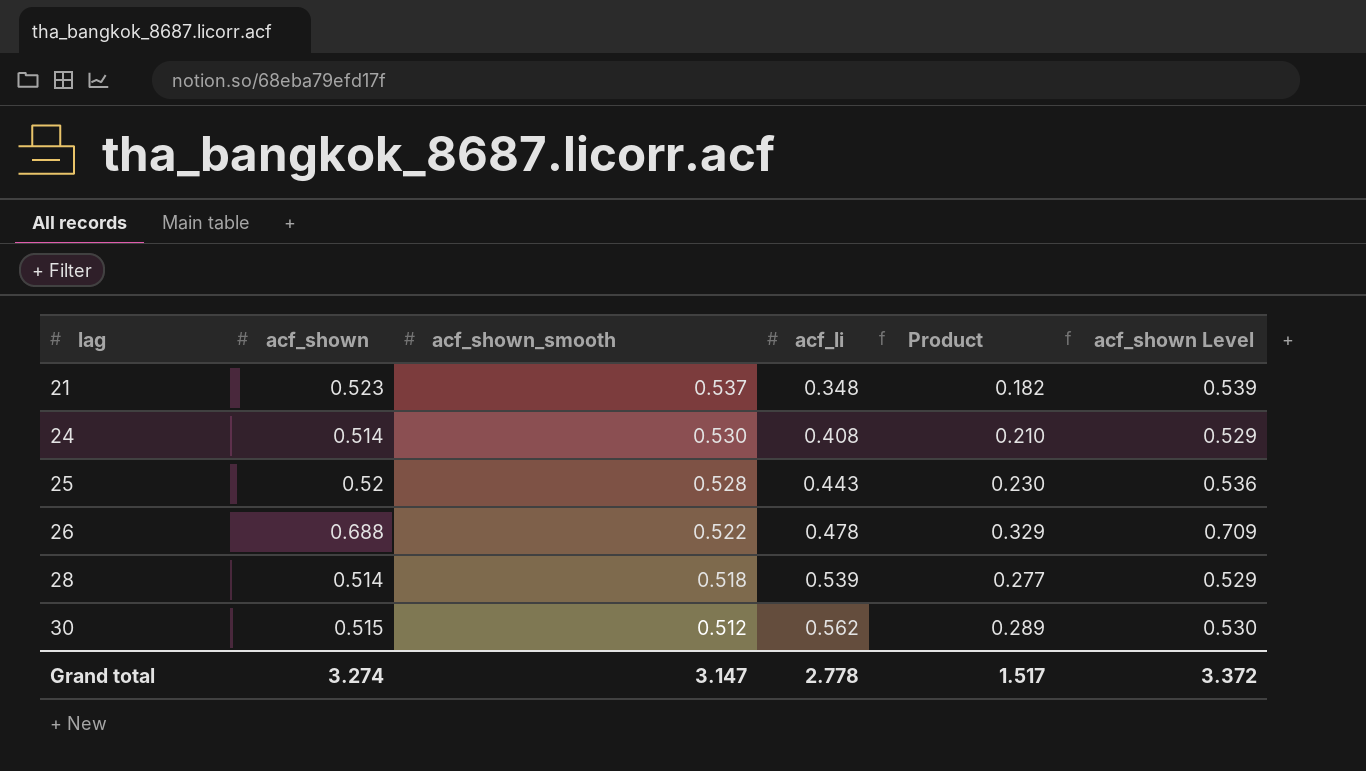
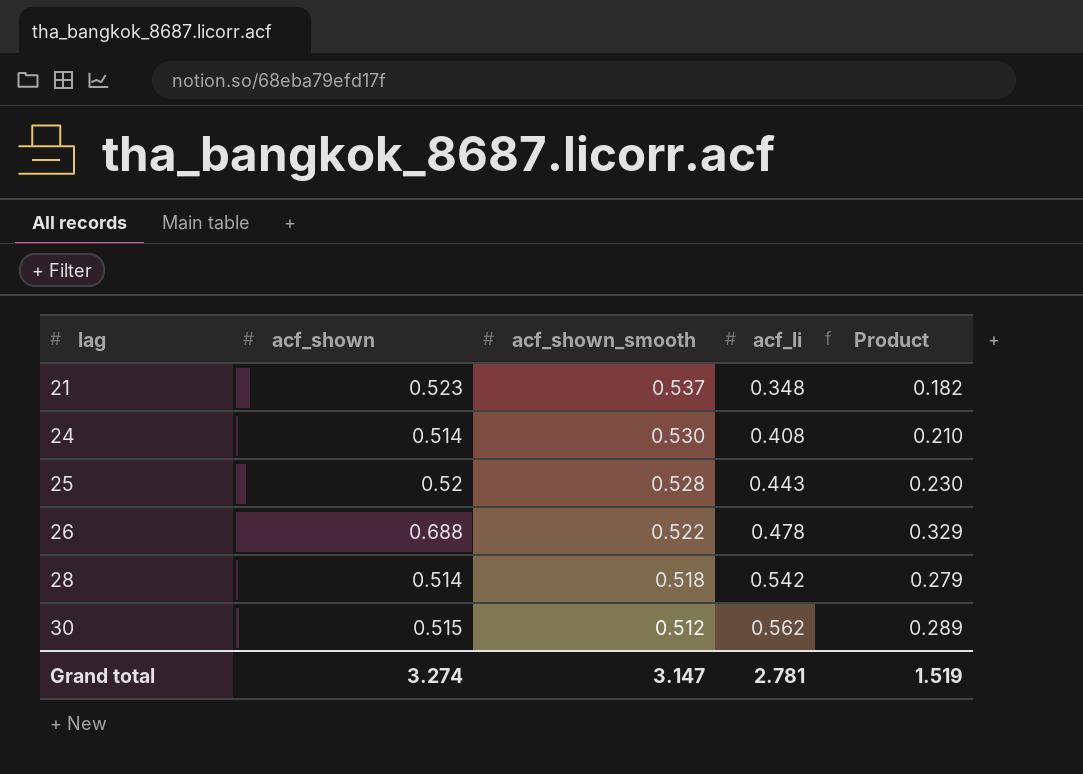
column acf_shown Level | formula: [acf_shown] * 1.03 -> none
28 | acf_li: 0.539 -> 0.542
28 | Product: 0.277 -> 0.279
Grand total | acf_li: 2.778 -> 2.781
Grand total | Product: 1.517 -> 1.519

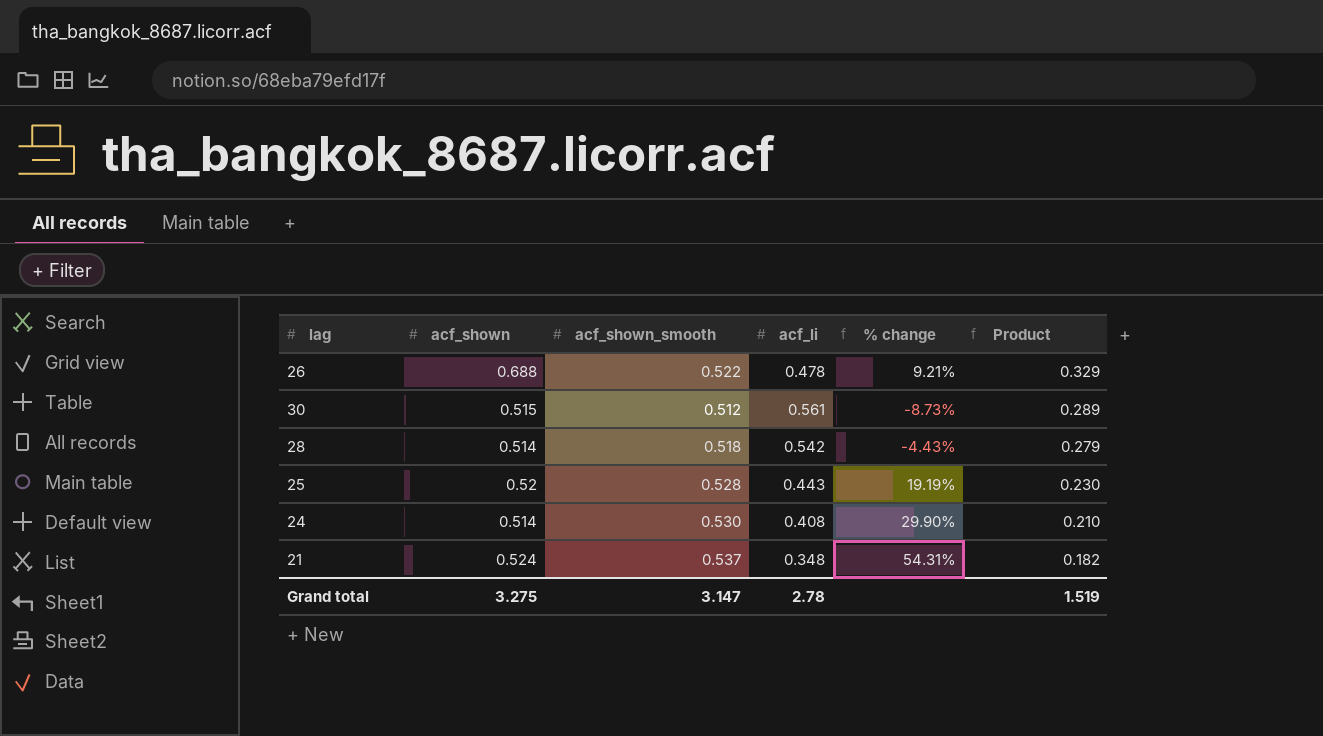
row order: lag ascending -> Product descending
column % change | formula: none -> ([acf_shown_smooth] - [acf_li]) / [acf_li]
30 | acf_li: 0.562 -> 0.561
21 | acf_shown: 0.523 -> 0.524
Grand total | acf_shown: 3.274 -> 3.275
Grand total | acf_li: 2.781 -> 2.78

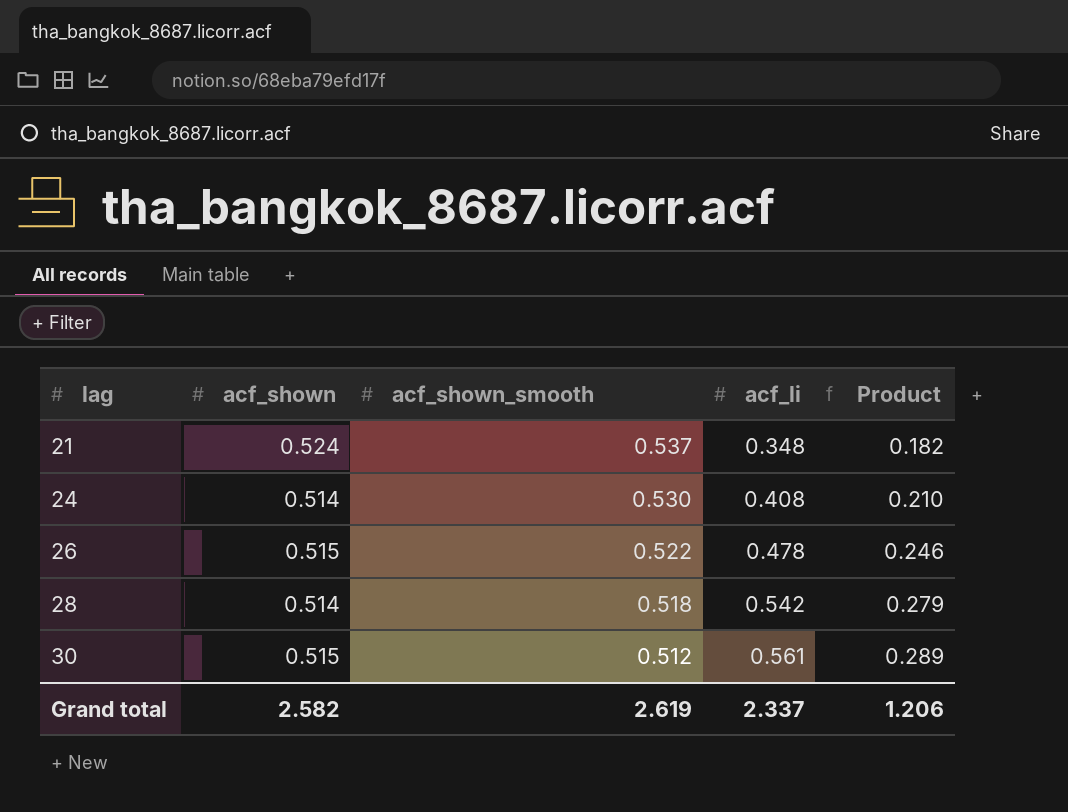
row order: Product descending -> lag ascending
column % change | formula: ([acf_shown_smooth] - [acf_li]) / [acf_li] -> none
row 25: 0.52 | 0.528 | 0.443 | 19.19% | 0.230 -> none
26 | acf_shown: 0.688 -> 0.515
26 | Product: 0.329 -> 0.246
Grand total | acf_shown: 3.275 -> 2.582
Grand total | acf_shown_smooth: 3.147 -> 2.619
Grand total | acf_li: 2.78 -> 2.337
Grand total | Product: 1.519 -> 1.206

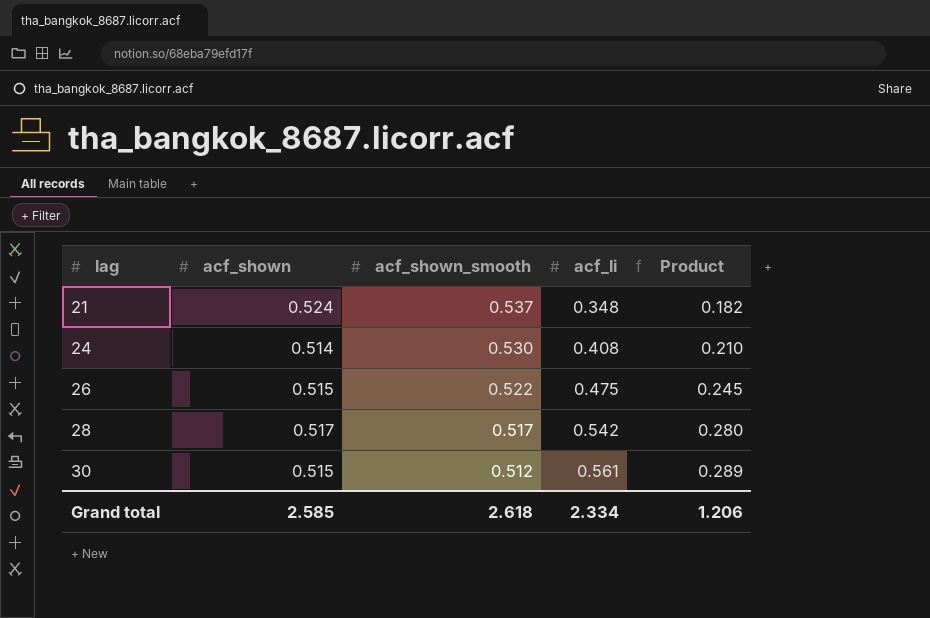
26 | acf_li: 0.478 -> 0.475
26 | Product: 0.246 -> 0.245
28 | acf_shown: 0.514 -> 0.517
28 | acf_shown_smooth: 0.518 -> 0.517
28 | Product: 0.279 -> 0.280
Grand total | acf_shown: 2.582 -> 2.585
Grand total | acf_shown_smooth: 2.619 -> 2.618
Grand total | acf_li: 2.337 -> 2.334

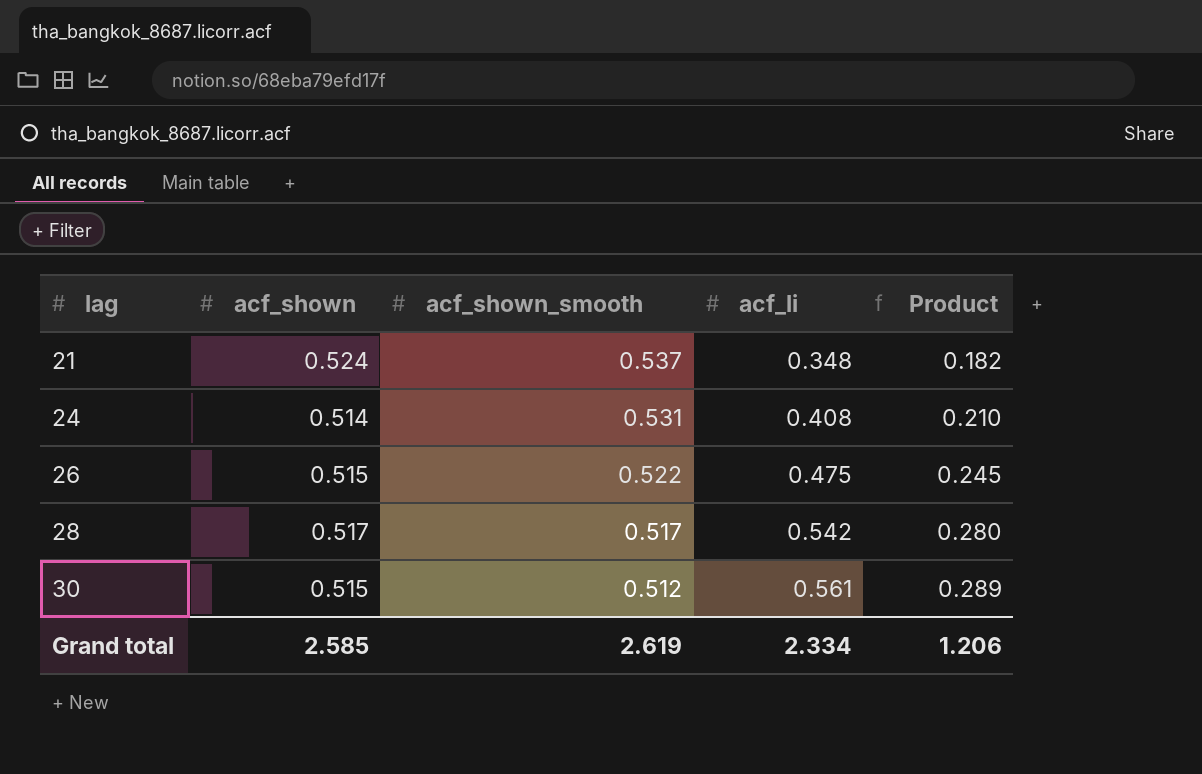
24 | acf_shown_smooth: 0.530 -> 0.531
Grand total | acf_shown_smooth: 2.618 -> 2.619

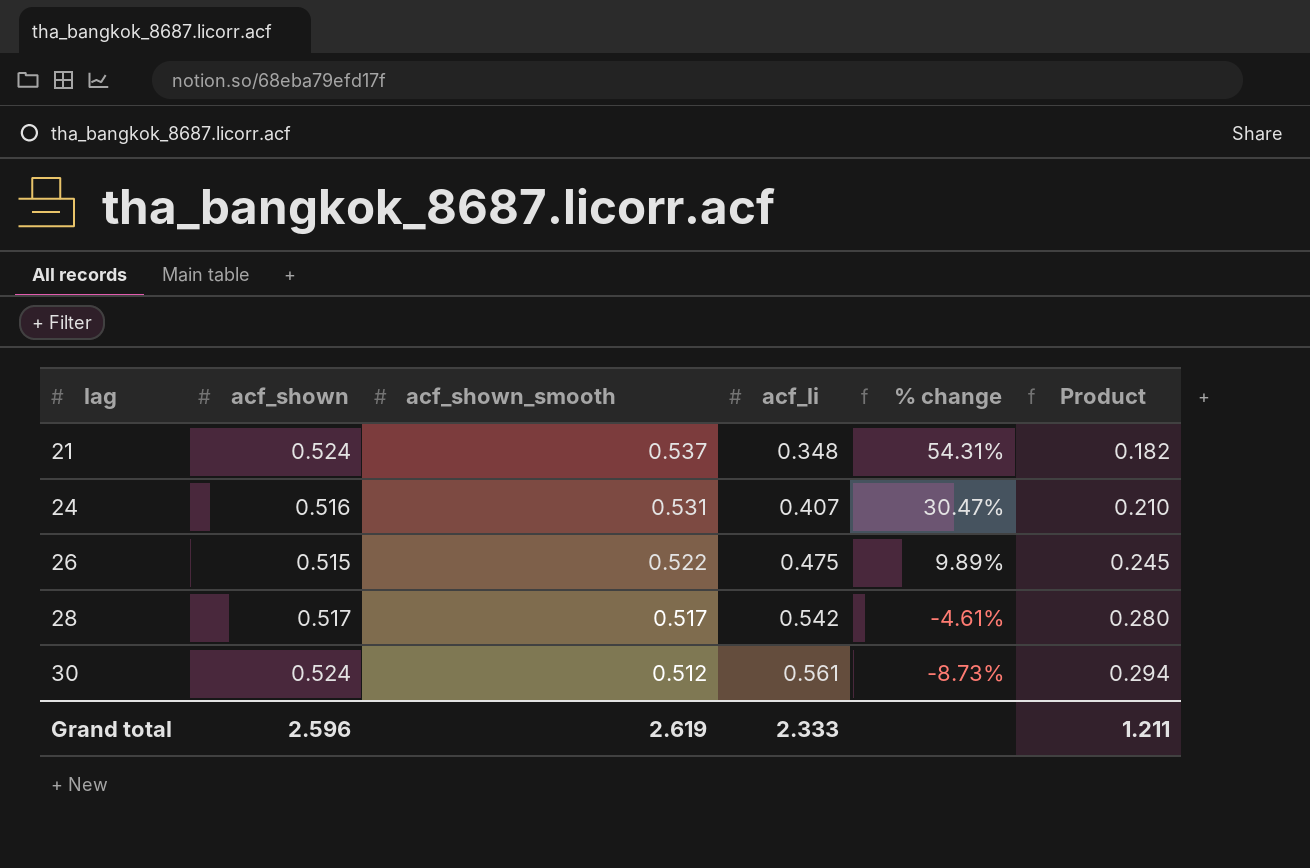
column % change | formula: none -> ([acf_shown_smooth] - [acf_li]) / [acf_li]
24 | acf_shown: 0.514 -> 0.516
24 | acf_li: 0.408 -> 0.407
30 | acf_shown: 0.515 -> 0.524
30 | Product: 0.289 -> 0.294
Grand total | acf_shown: 2.585 -> 2.596
Grand total | acf_li: 2.334 -> 2.333
Grand total | Product: 1.206 -> 1.211

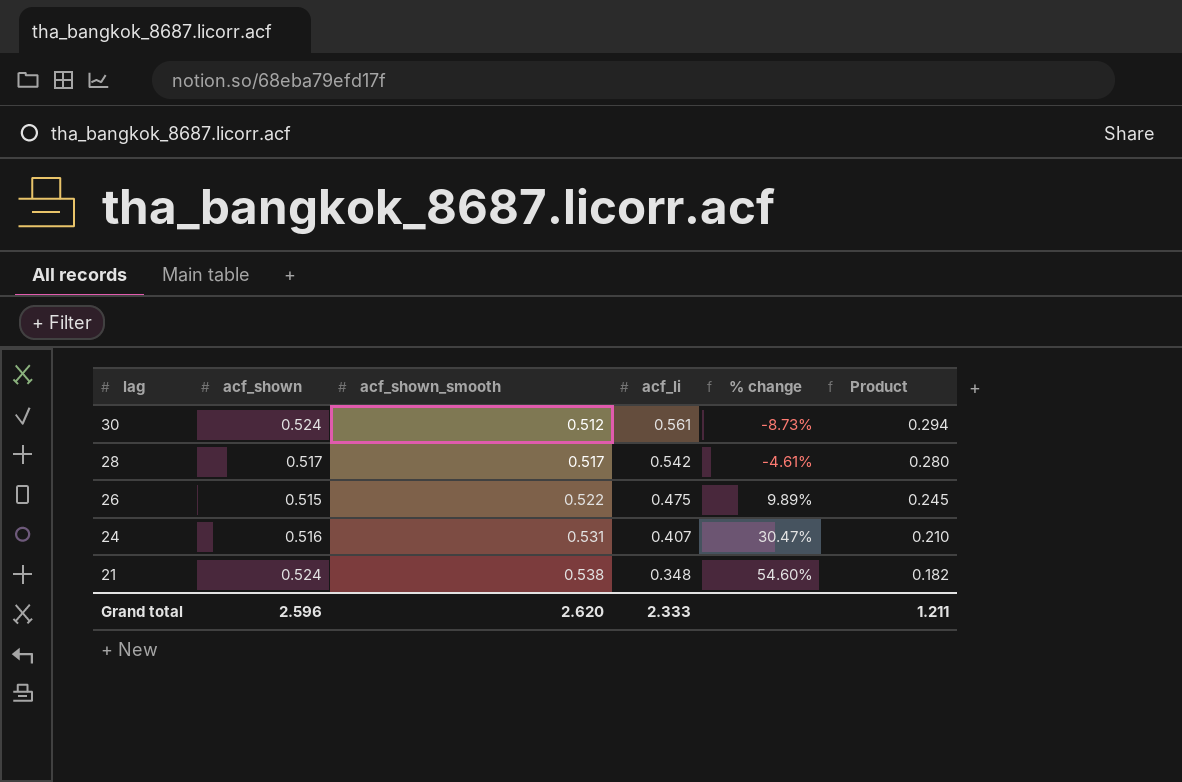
row order: lag ascending -> lag descending
21 | acf_shown_smooth: 0.537 -> 0.538
21 | % change: 54.31% -> 54.60%
Grand total | acf_shown_smooth: 2.619 -> 2.620

